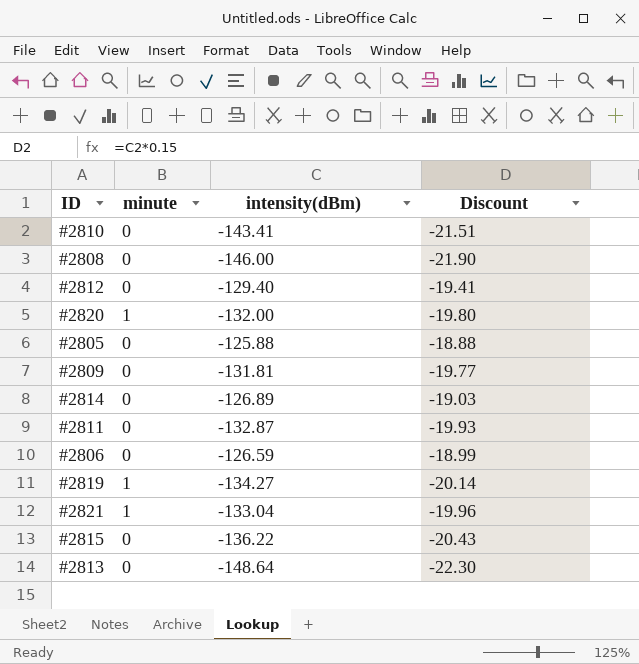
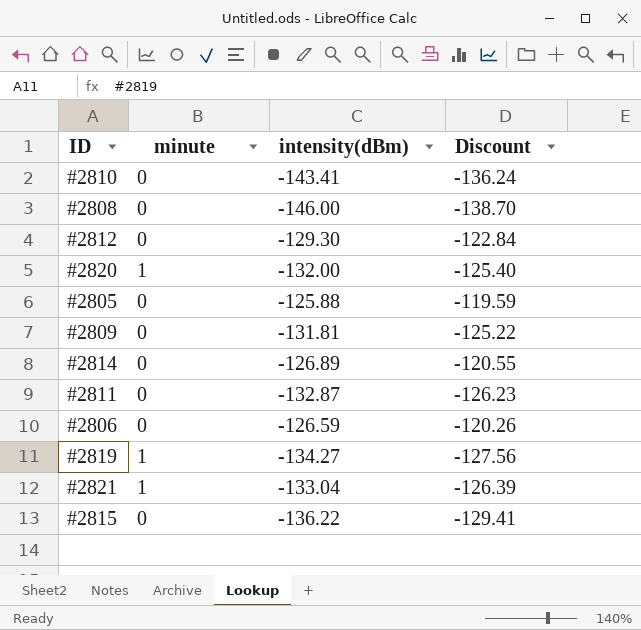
column Discount | formula: [intensity(dBm)] * 0.15 -> [intensity(dBm)] * 0.95
row #2813: 0 | -148.64 | -22.30 -> none
#2812 | intensity(dBm): -129.40 -> -129.30

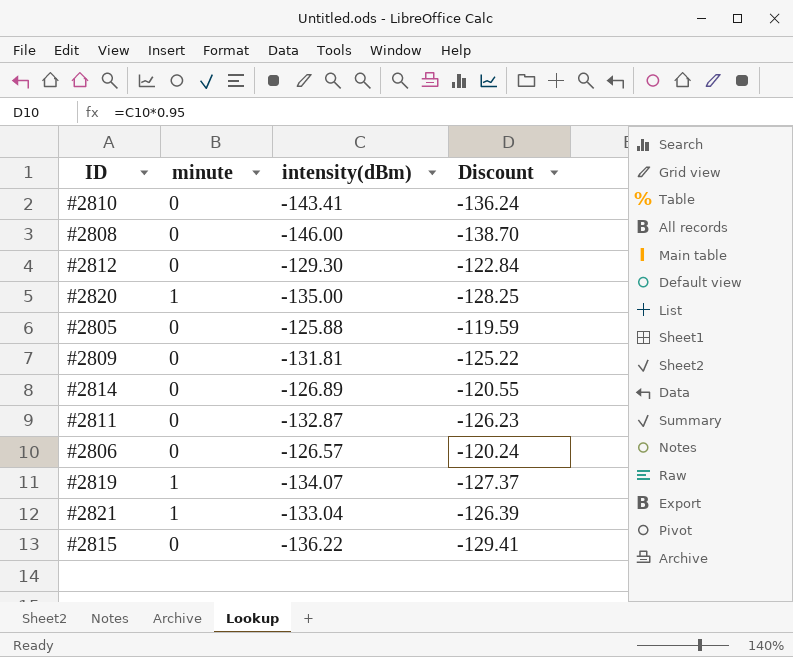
#2820 | intensity(dBm): -132.00 -> -135.00
#2820 | Discount: -125.40 -> -128.25
#2806 | intensity(dBm): -126.59 -> -126.57
#2806 | Discount: -120.26 -> -120.24
#2819 | intensity(dBm): -134.27 -> -134.07
#2819 | Discount: -127.56 -> -127.37

